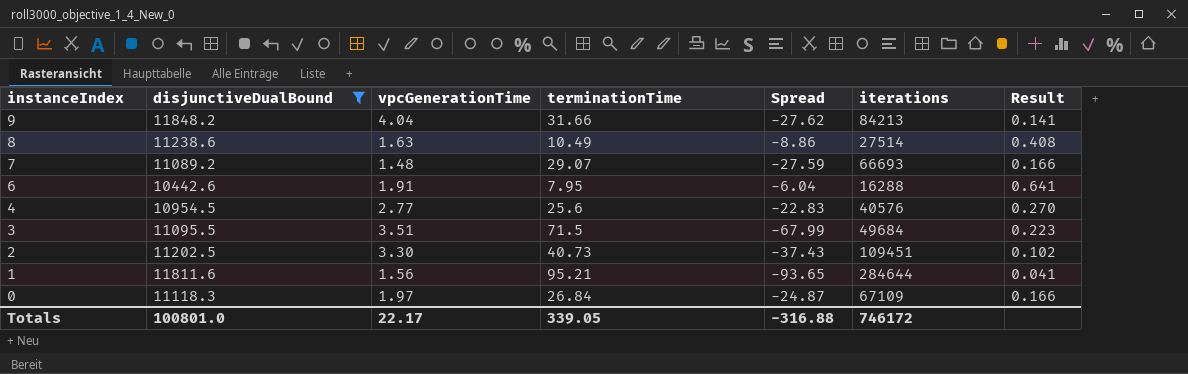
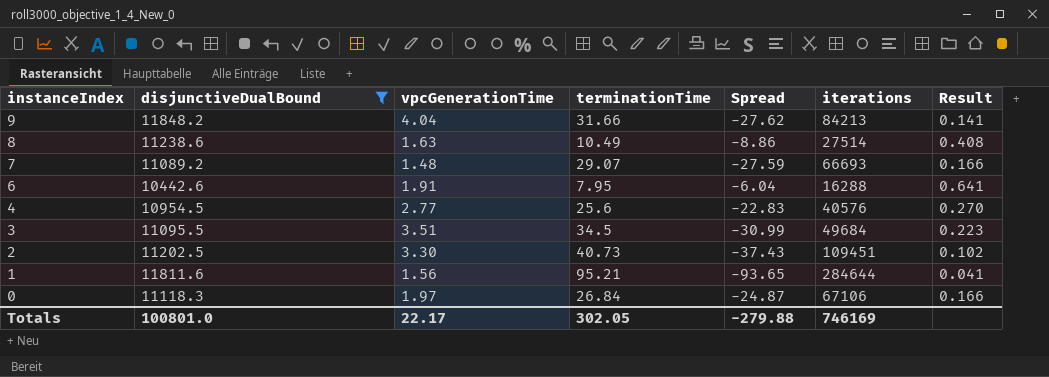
3 | terminationTime: 71.5 -> 34.5
3 | Spread: -67.99 -> -30.99
0 | iterations: 67109 -> 67106
Totals | terminationTime: 339.05 -> 302.05
Totals | Spread: -316.88 -> -279.88
Totals | iterations: 746172 -> 746169

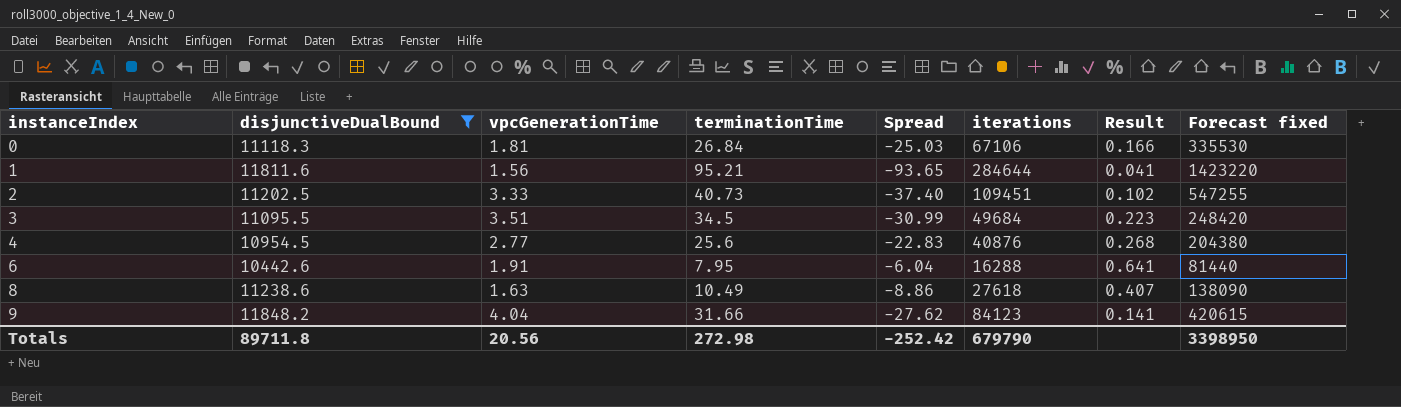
row order: instanceIndex descending -> instanceIndex ascending
column Forecast fixed | formula: none -> [iterations] * 5
row 7: 11089.2 | 1.48 | 29.07 | -27.59 | 66693 | 0.166 -> none
0 | vpcGenerationTime: 1.97 -> 1.81
0 | Spread: -24.87 -> -25.03
2 | vpcGenerationTime: 3.30 -> 3.33
2 | Spread: -37.43 -> -37.40
4 | iterations: 40576 -> 40876
4 | Result: 0.270 -> 0.268
8 | iterations: 27514 -> 27618
8 | Result: 0.408 -> 0.407
9 | iterations: 84213 -> 84123
Totals | disjunctiveDualBound: 100801.0 -> 89711.8
Totals | vpcGenerationTime: 22.17 -> 20.56
Totals | terminationTime: 302.05 -> 272.98
Totals | Spread: -279.88 -> -252.42
Totals | iterations: 746169 -> 679790

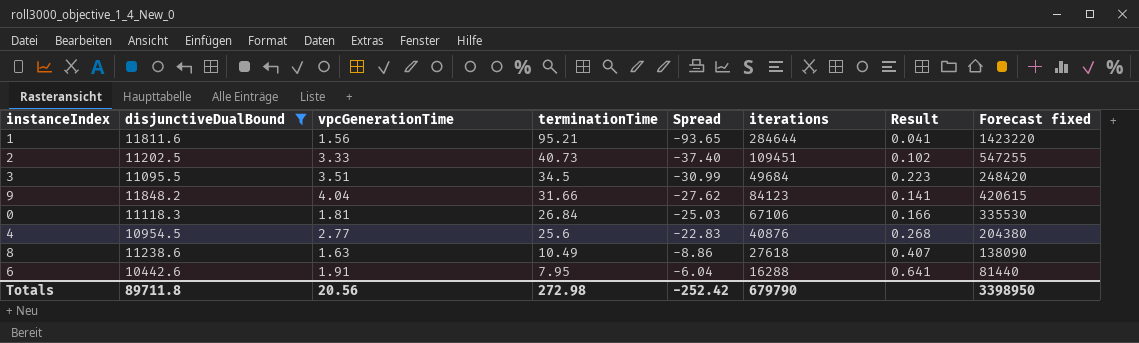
row order: instanceIndex ascending -> terminationTime descending

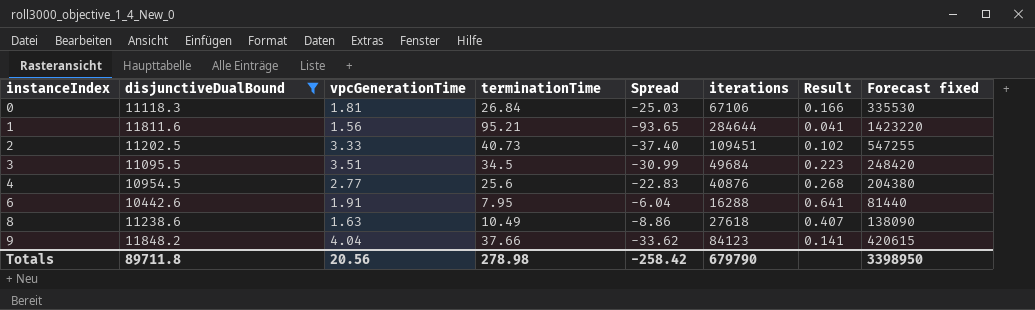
row order: terminationTime descending -> instanceIndex ascending
9 | terminationTime: 31.66 -> 37.66
9 | Spread: -27.62 -> -33.62
Totals | terminationTime: 272.98 -> 278.98
Totals | Spread: -252.42 -> -258.42

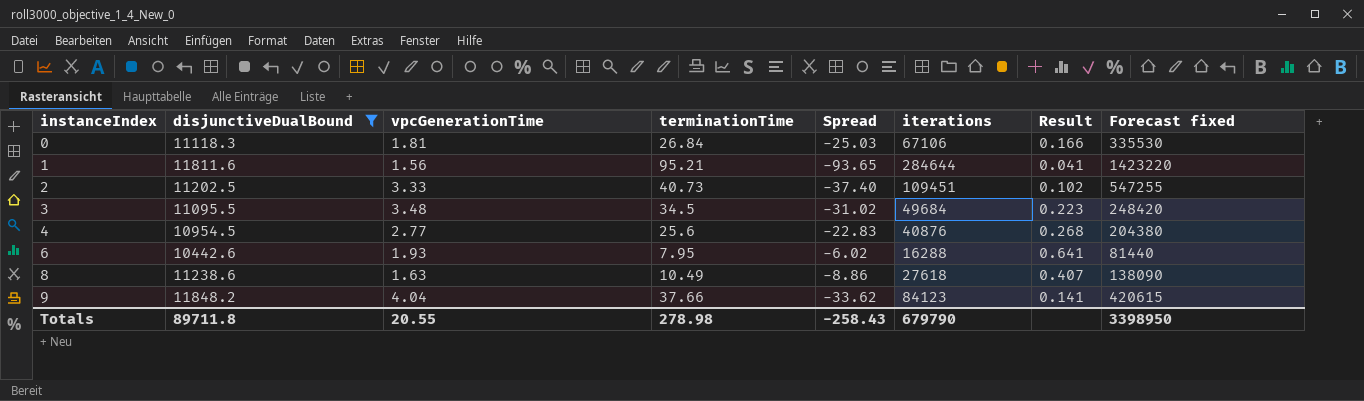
3 | vpcGenerationTime: 3.51 -> 3.48
3 | Spread: -30.99 -> -31.02
6 | vpcGenerationTime: 1.91 -> 1.93
6 | Spread: -6.04 -> -6.02
Totals | vpcGenerationTime: 20.56 -> 20.55
Totals | Spread: -258.42 -> -258.43

